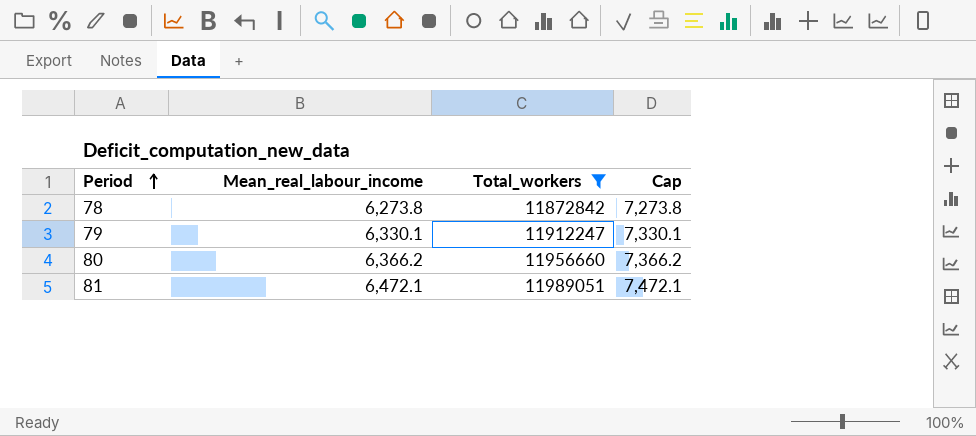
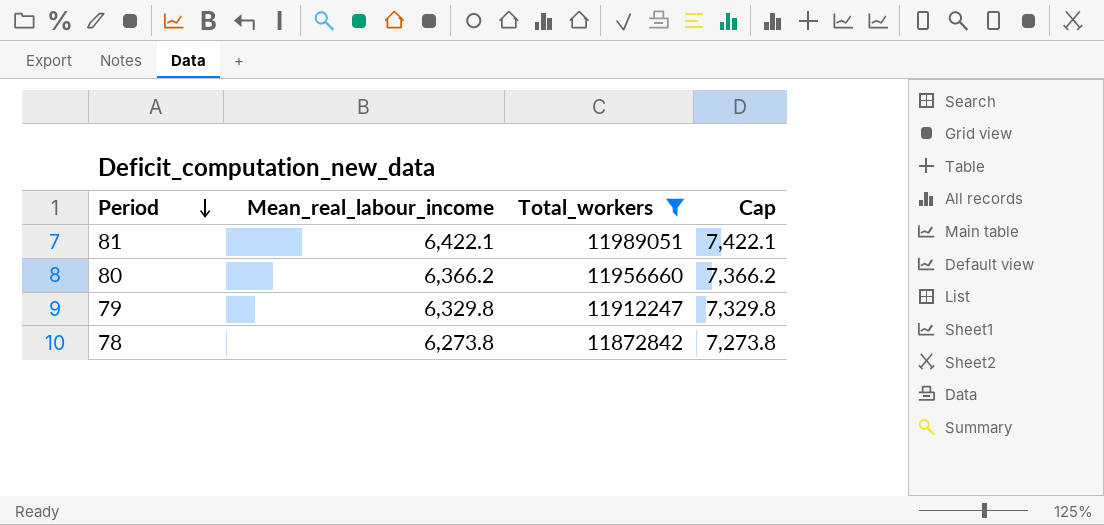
row order: Period ascending -> Period descending
81 | Mean_real_labour_income: 6,472.1 -> 6,422.1
81 | Cap: 7,472.1 -> 7,422.1
79 | Mean_real_labour_income: 6,330.1 -> 6,329.8
79 | Cap: 7,330.1 -> 7,329.8

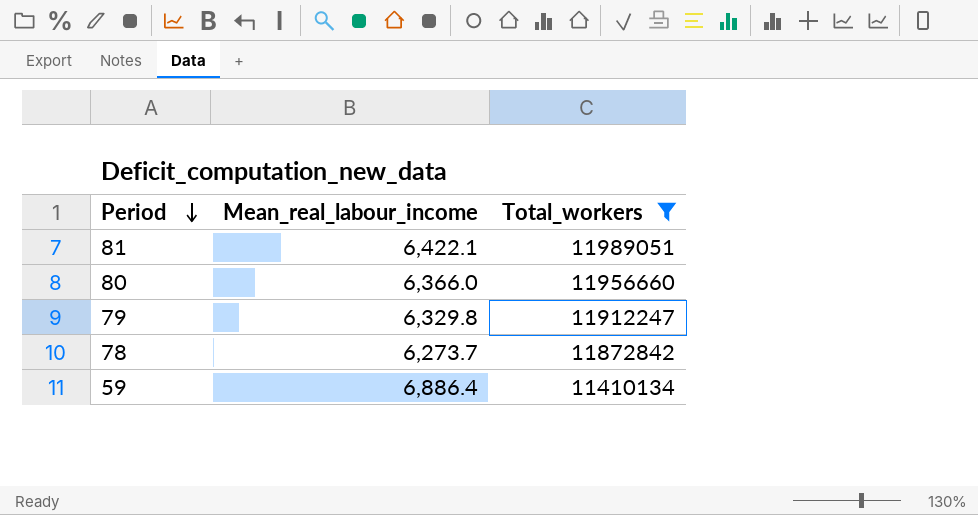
column Cap | formula: [Mean_real_labour_income] + 1000 -> none
80 | Mean_real_labour_income: 6,366.2 -> 6,366.0
78 | Mean_real_labour_income: 6,273.8 -> 6,273.7
row 59: none -> 6,886.4 | 11410134

